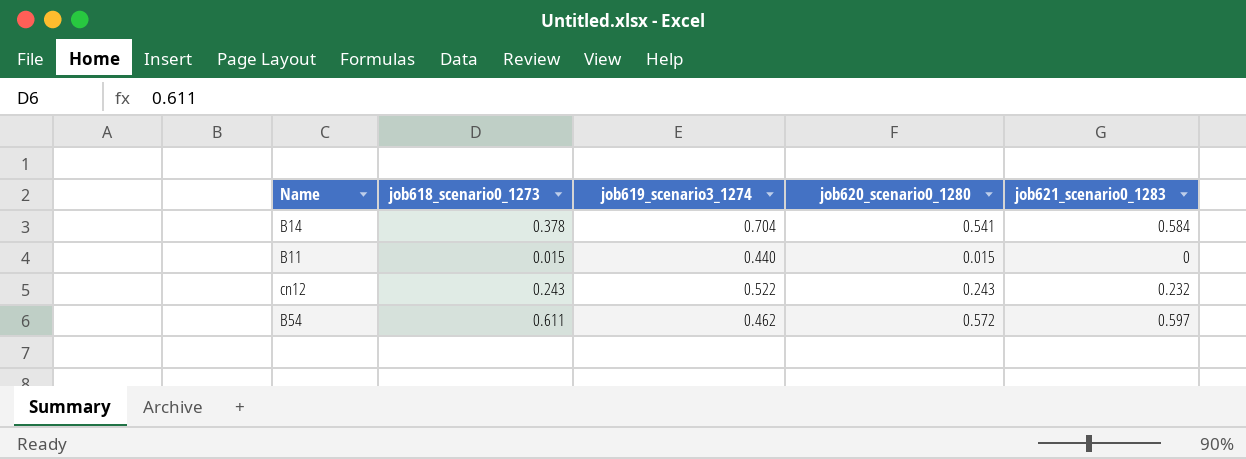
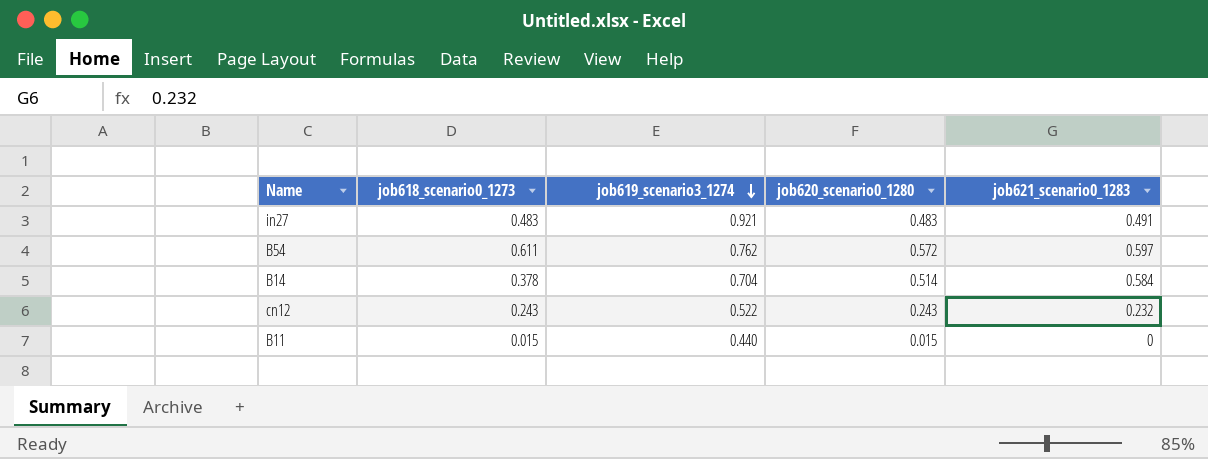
row order: none -> job619_scenario3_1274 descending
row in27: none -> 0.483 | 0.921 | 0.483 | 0.491
B54 | job619_scenario3_1274: 0.462 -> 0.762
B14 | job620_scenario0_1280: 0.541 -> 0.514

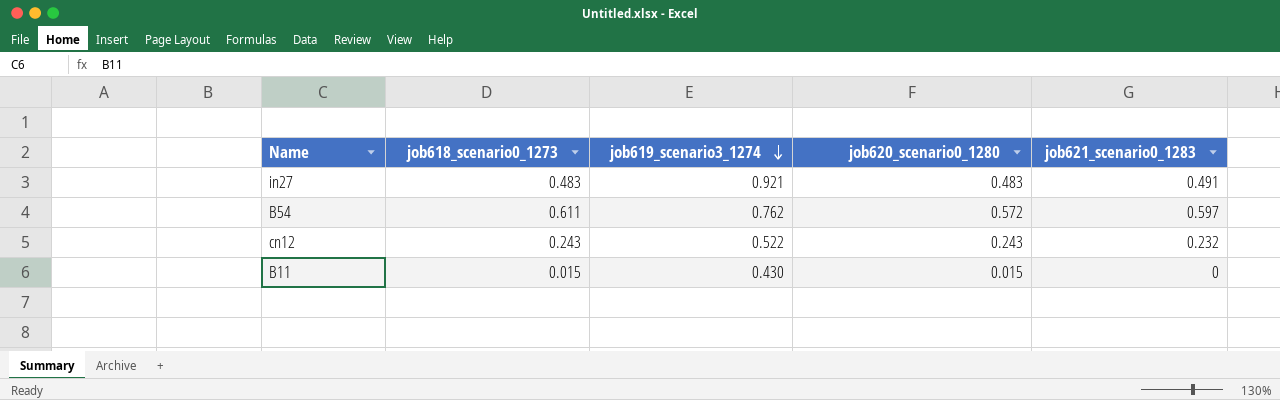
row B14: 0.378 | 0.704 | 0.514 | 0.584 -> none
B11 | job619_scenario3_1274: 0.440 -> 0.430

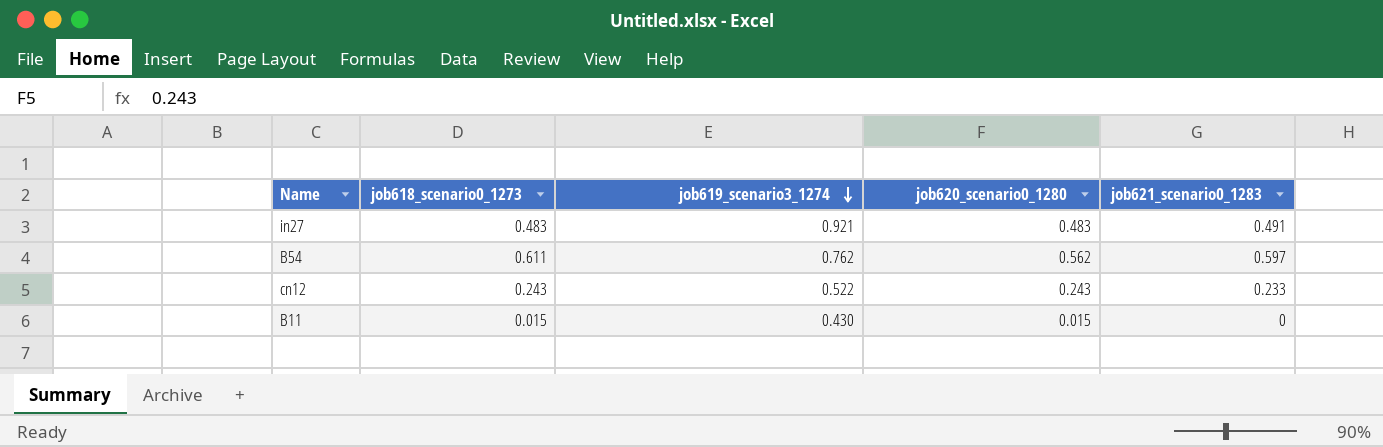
B54 | job620_scenario0_1280: 0.572 -> 0.562
cn12 | job621_scenario0_1283: 0.232 -> 0.233

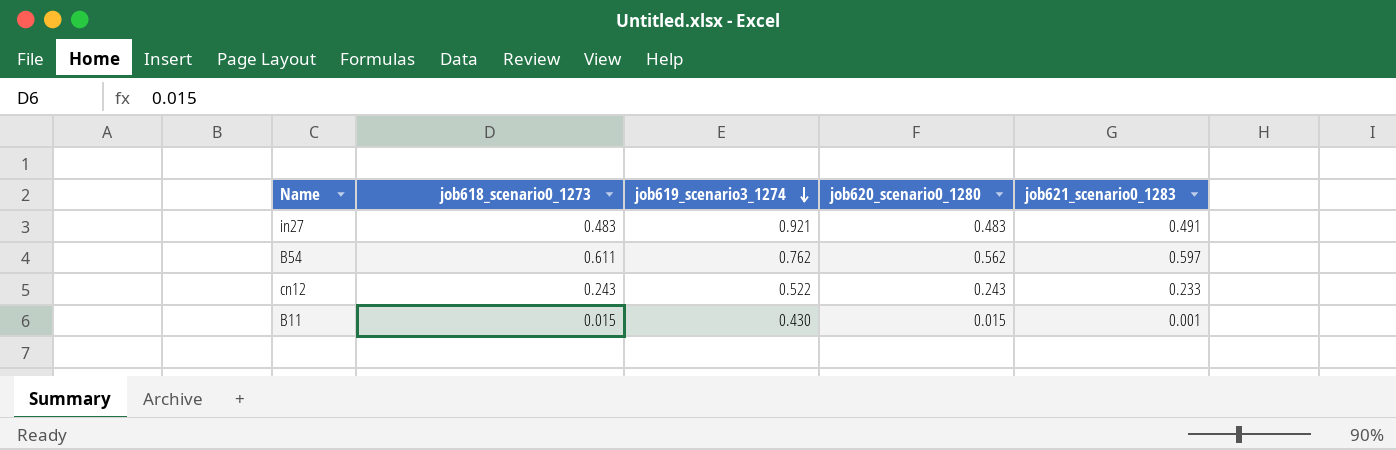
B11 | job621_scenario0_1283: 0 -> 0.001

